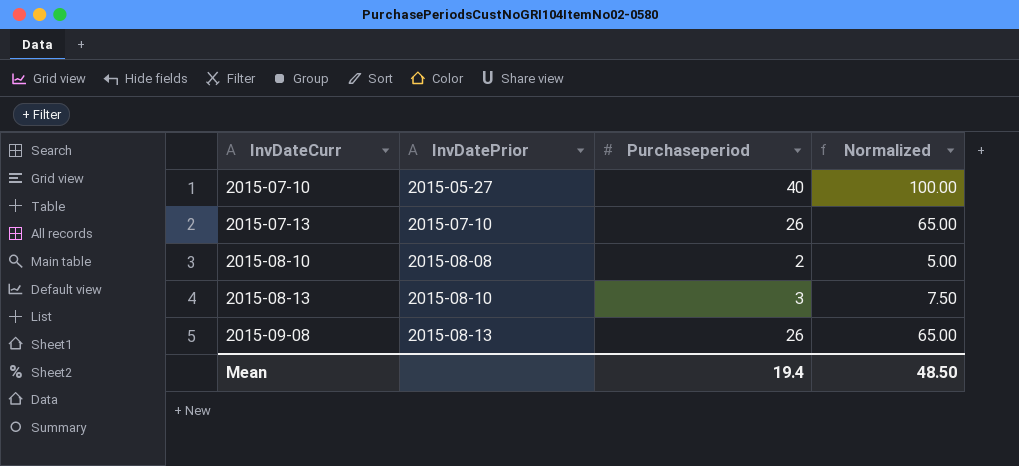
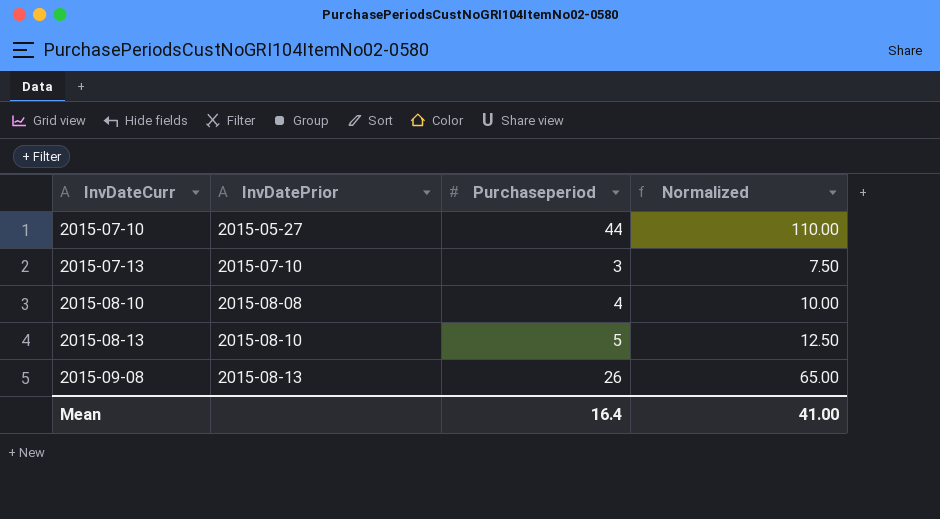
2015-07-10 | Purchaseperiod: 40 -> 44
2015-07-10 | Normalized: 100.00 -> 110.00
2015-07-13 | Purchaseperiod: 26 -> 3
2015-07-13 | Normalized: 65.00 -> 7.50
2015-08-10 | Purchaseperiod: 2 -> 4
2015-08-10 | Normalized: 5.00 -> 10.00
2015-08-13 | Purchaseperiod: 3 -> 5
2015-08-13 | Normalized: 7.50 -> 12.50
Mean | Purchaseperiod: 19.4 -> 16.4
Mean | Normalized: 48.50 -> 41.00

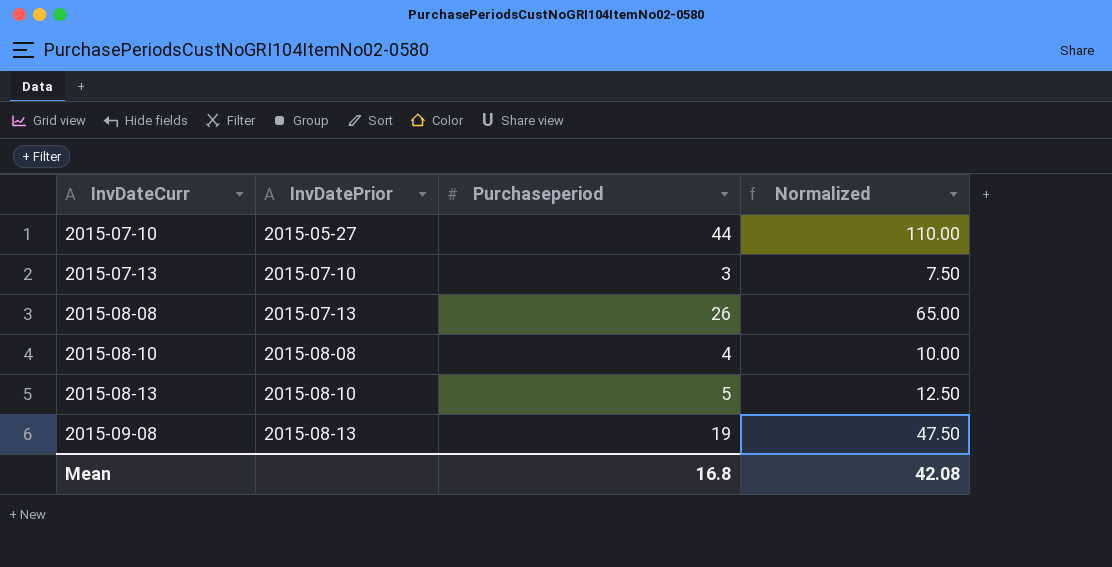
row 2015-08-08: none -> 2015-07-13 | 26 | 65.00
2015-09-08 | Purchaseperiod: 26 -> 19
2015-09-08 | Normalized: 65.00 -> 47.50
Mean | Purchaseperiod: 16.4 -> 16.8
Mean | Normalized: 41.00 -> 42.08

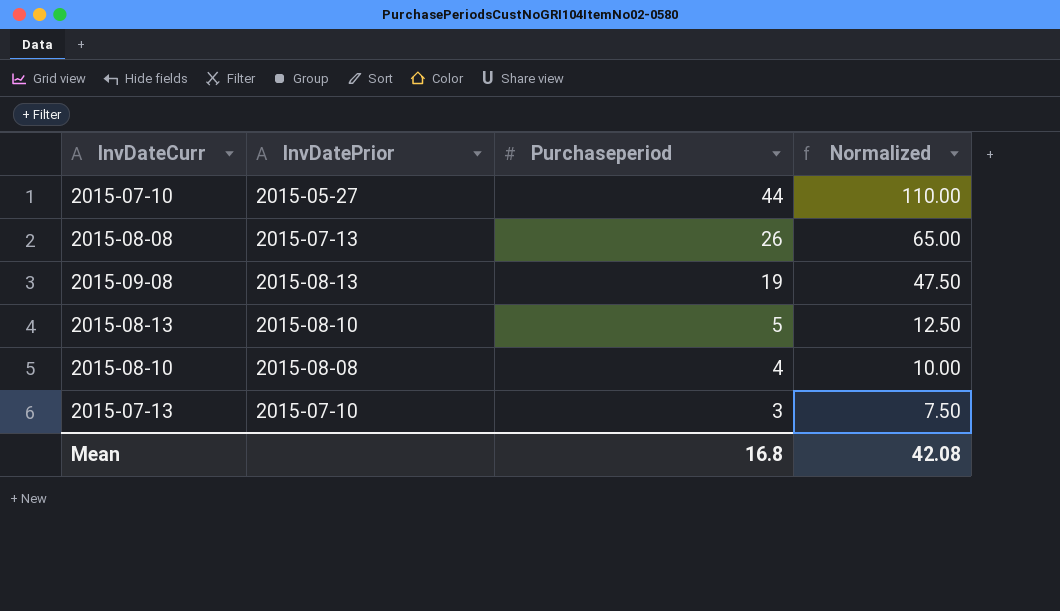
row order: InvDateCurr ascending -> Purchaseperiod descending

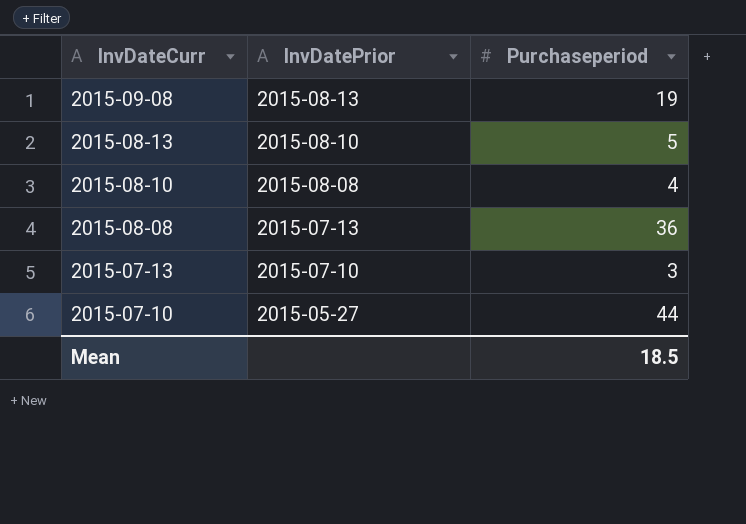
row order: Purchaseperiod descending -> InvDateCurr descending
column Normalized | formula: [Purchaseperiod] * 2.5 -> none
2015-08-08 | Purchaseperiod: 26 -> 36
Mean | Purchaseperiod: 16.8 -> 18.5

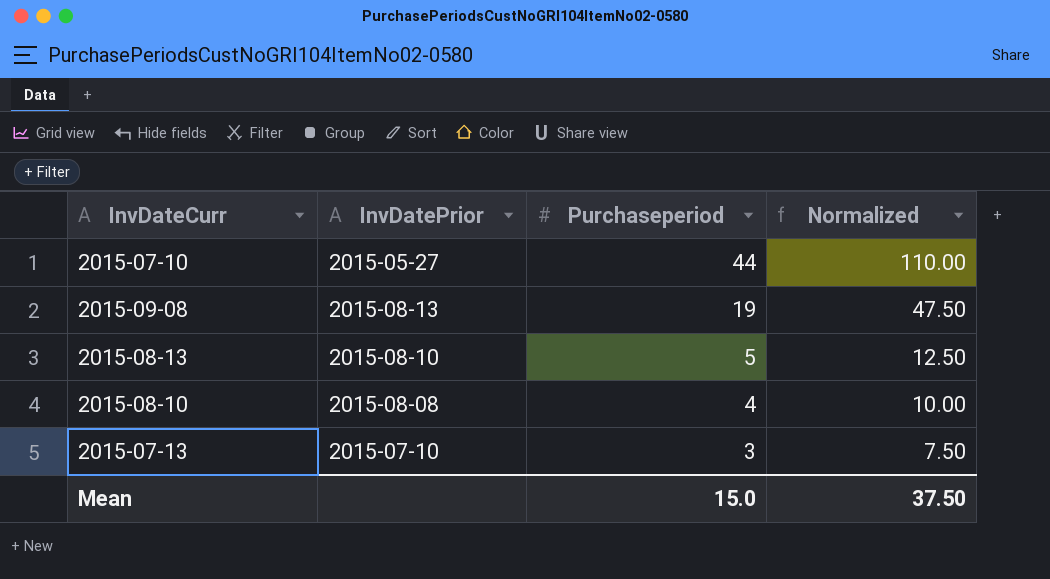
row order: InvDateCurr descending -> Purchaseperiod descending
column Normalized | formula: none -> [Purchaseperiod] * 2.5
row 2015-08-08: 2015-07-13 | 36 -> none
Mean | Purchaseperiod: 18.5 -> 15.0

